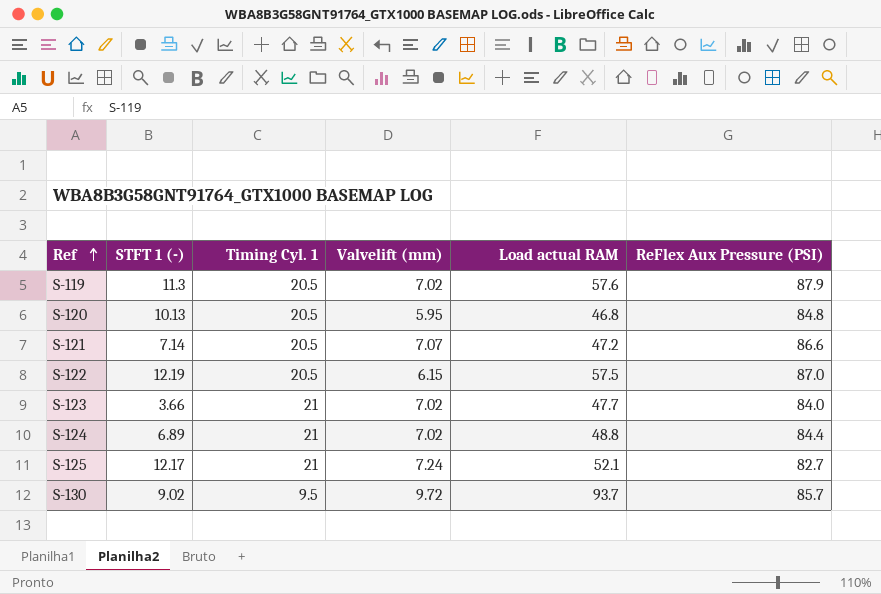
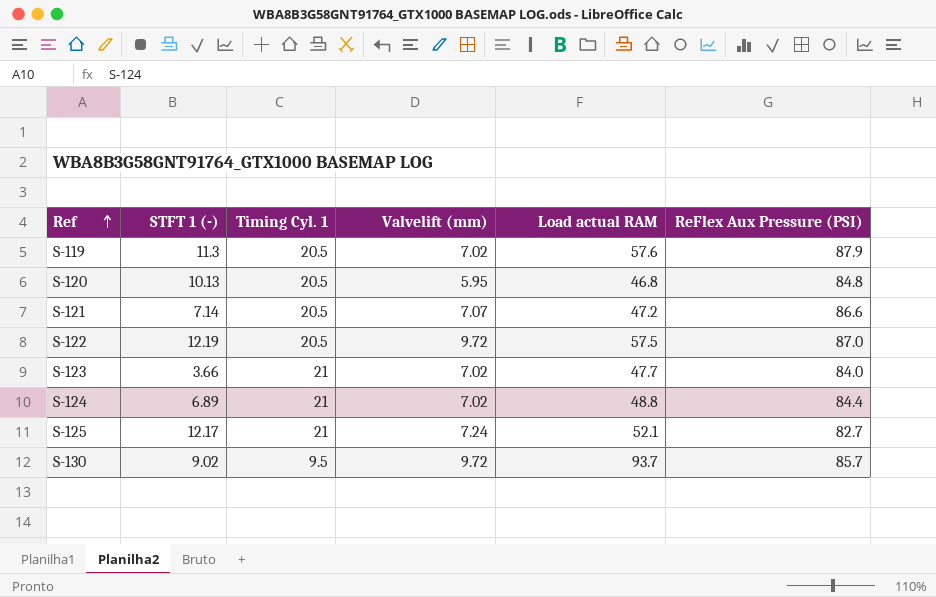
S-122 | Valvelift (mm): 6.15 -> 9.72

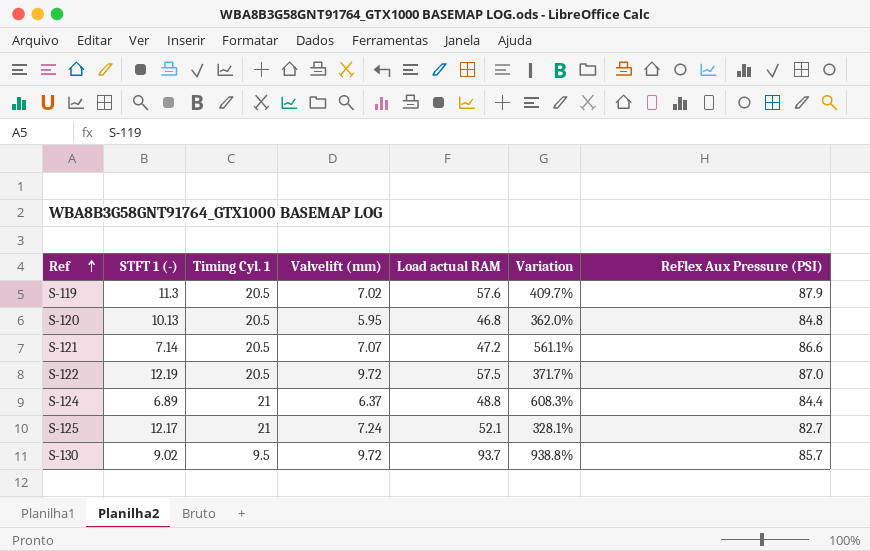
column Variation | formula: none -> ([Load actual RAM] - [STFT 1 (-)]) / [STFT 1 (-)]
row S-123: 3.66 | 21 | 7.02 | 47.7 | 84.0 -> none
S-124 | Valvelift (mm): 7.02 -> 6.37

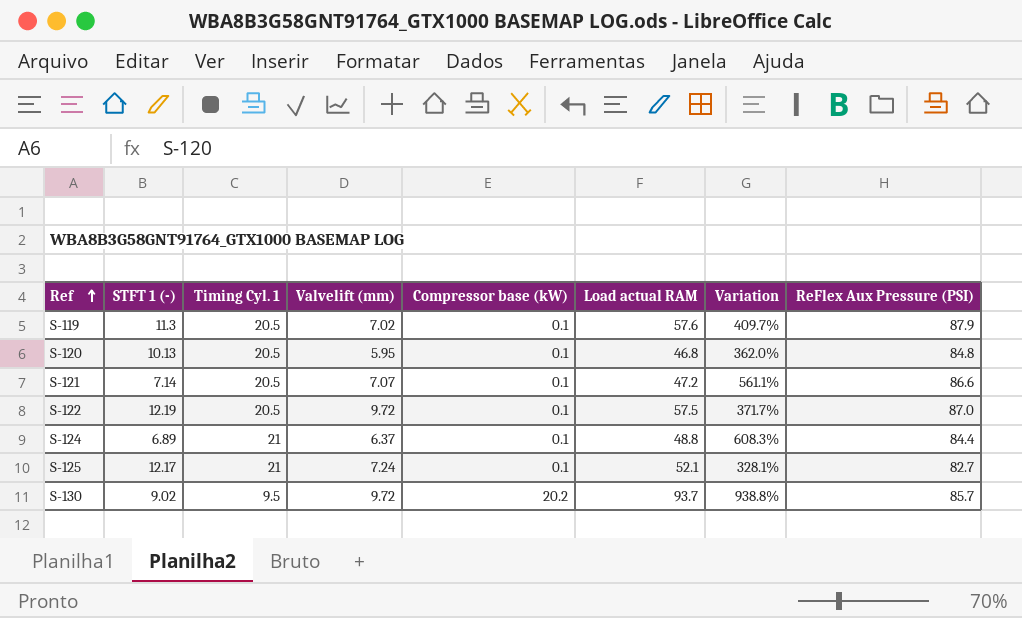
column Compressor base (kW) | position: none -> 5

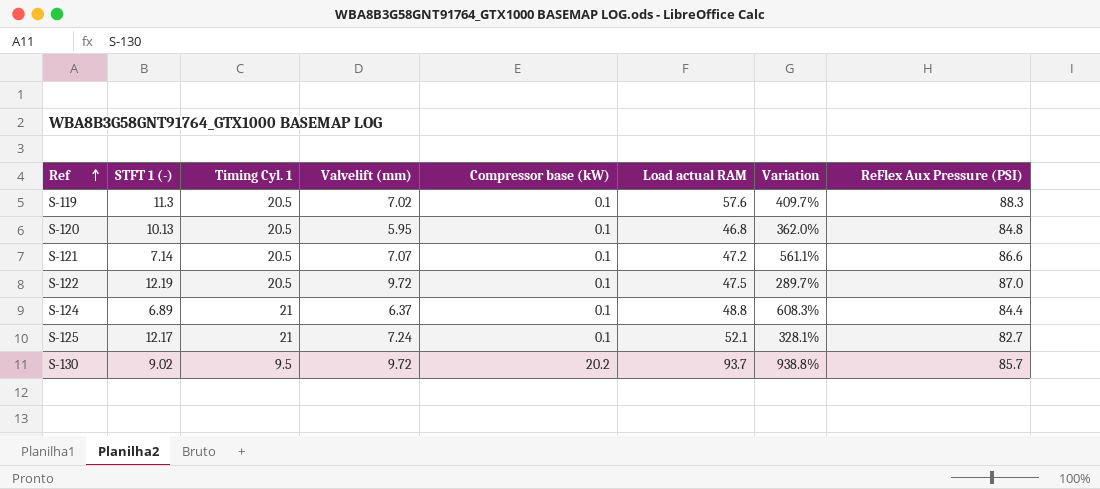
S-119 | ReFlex Aux Pressure (PSI): 87.9 -> 88.3
S-122 | Load actual RAM: 57.5 -> 47.5
S-122 | Variation: 371.7% -> 289.7%

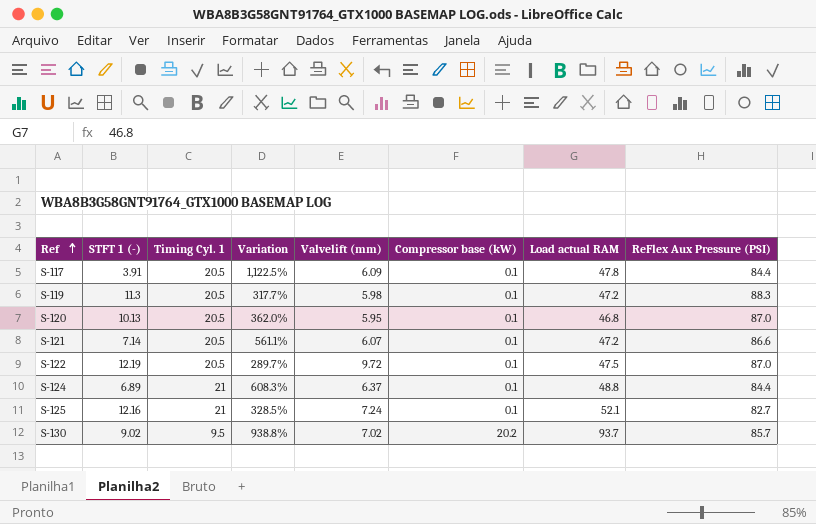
column Variation | position: 7 -> 4
row S-117: none -> 3.91 | 20.5 | 1,122.5% | 6.09 | 0.1 | 47.8 | 84.4
S-119 | Variation: 409.7% -> 317.7%
S-119 | Valvelift (mm): 7.02 -> 5.98
S-119 | Load actual RAM: 57.6 -> 47.2
S-120 | ReFlex Aux Pressure (PSI): 84.8 -> 87.0
S-121 | Valvelift (mm): 7.07 -> 6.07
S-125 | STFT 1 (-): 12.17 -> 12.16
S-125 | Variation: 328.1% -> 328.5%
S-130 | Valvelift (mm): 9.72 -> 7.02

